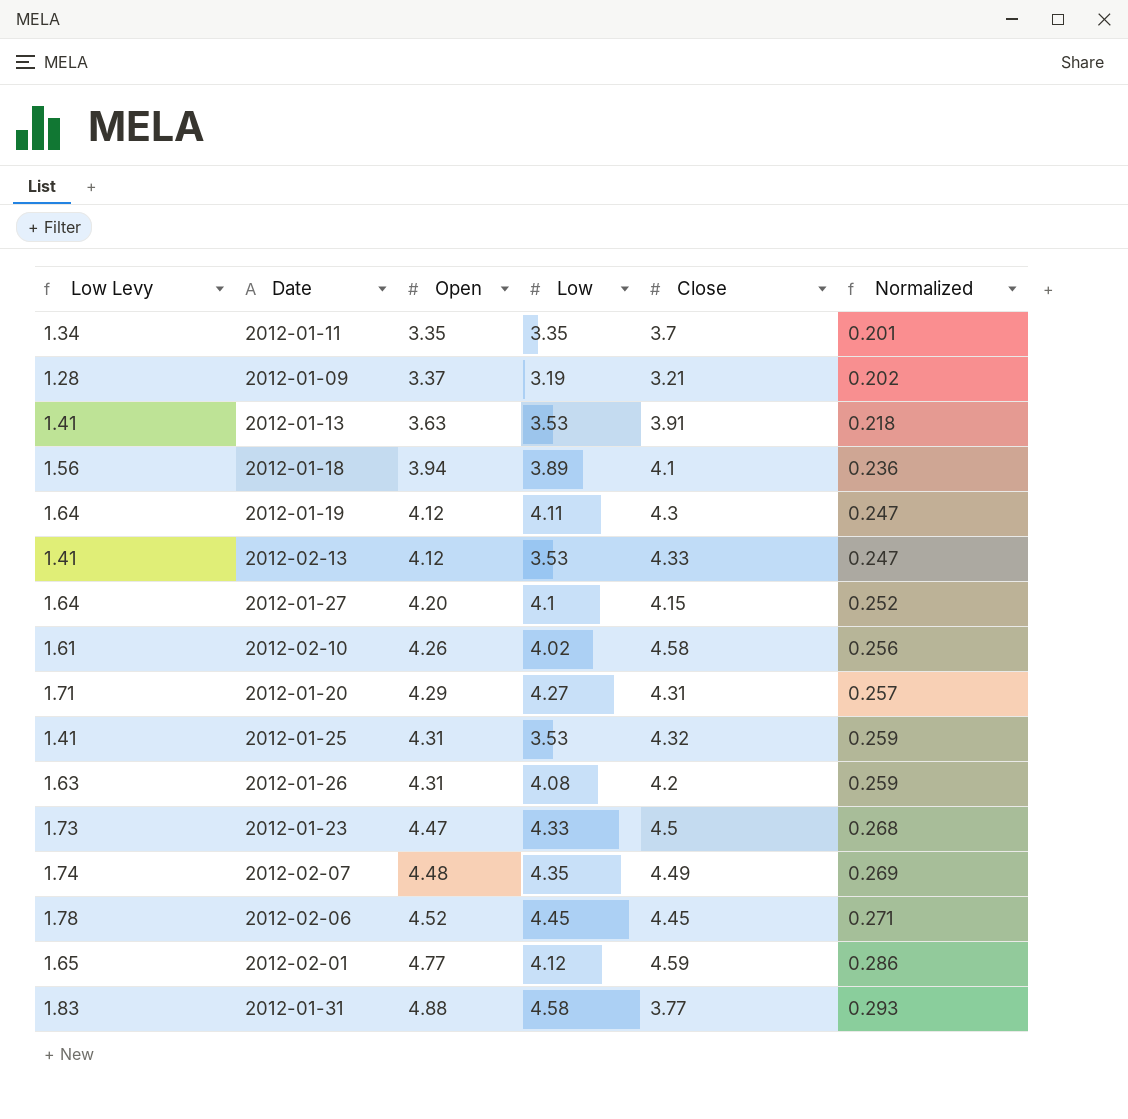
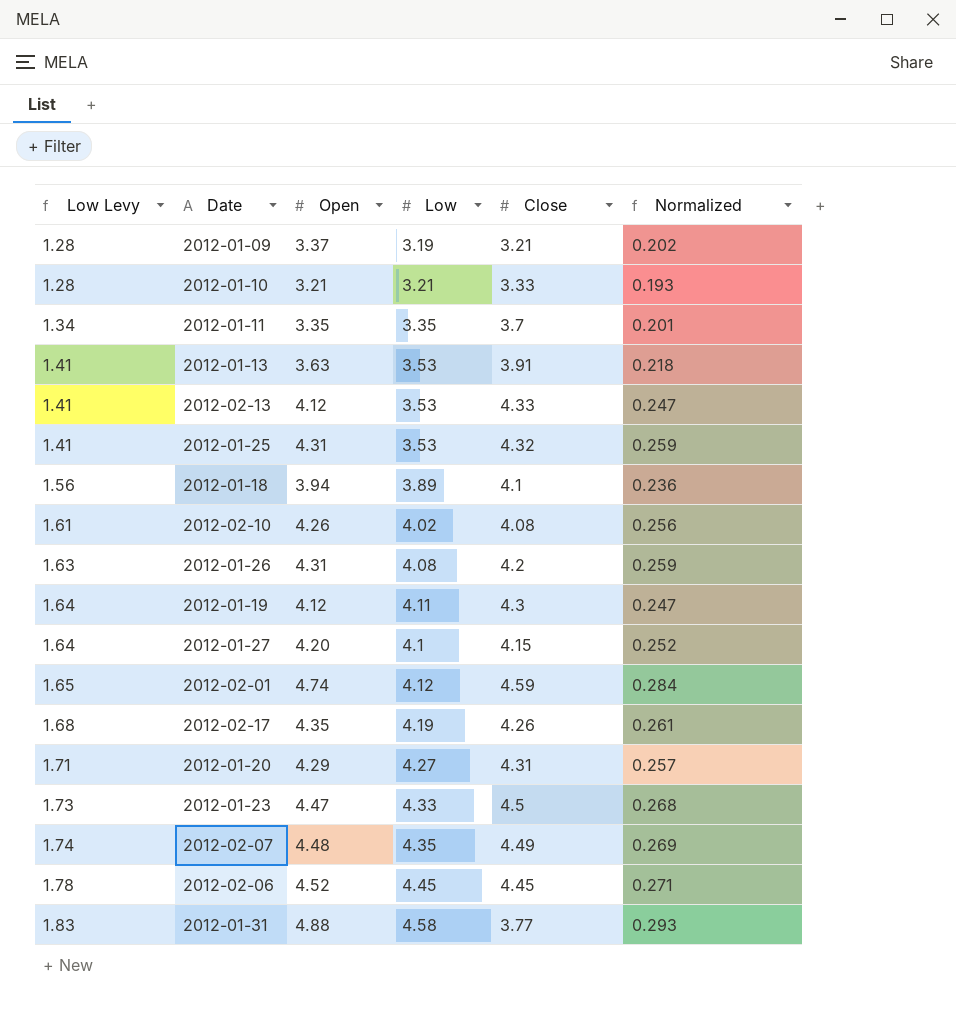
row order: Open ascending -> Low Levy ascending
row 2012-01-10: none -> 1.28 | 3.21 | 3.21 | 3.33 | 0.193
2012-02-10 | Close: 4.58 -> 4.08
2012-02-01 | Open: 4.77 -> 4.74
2012-02-01 | Normalized: 0.286 -> 0.284
row 2012-02-17: none -> 1.68 | 4.35 | 4.19 | 4.26 | 0.261

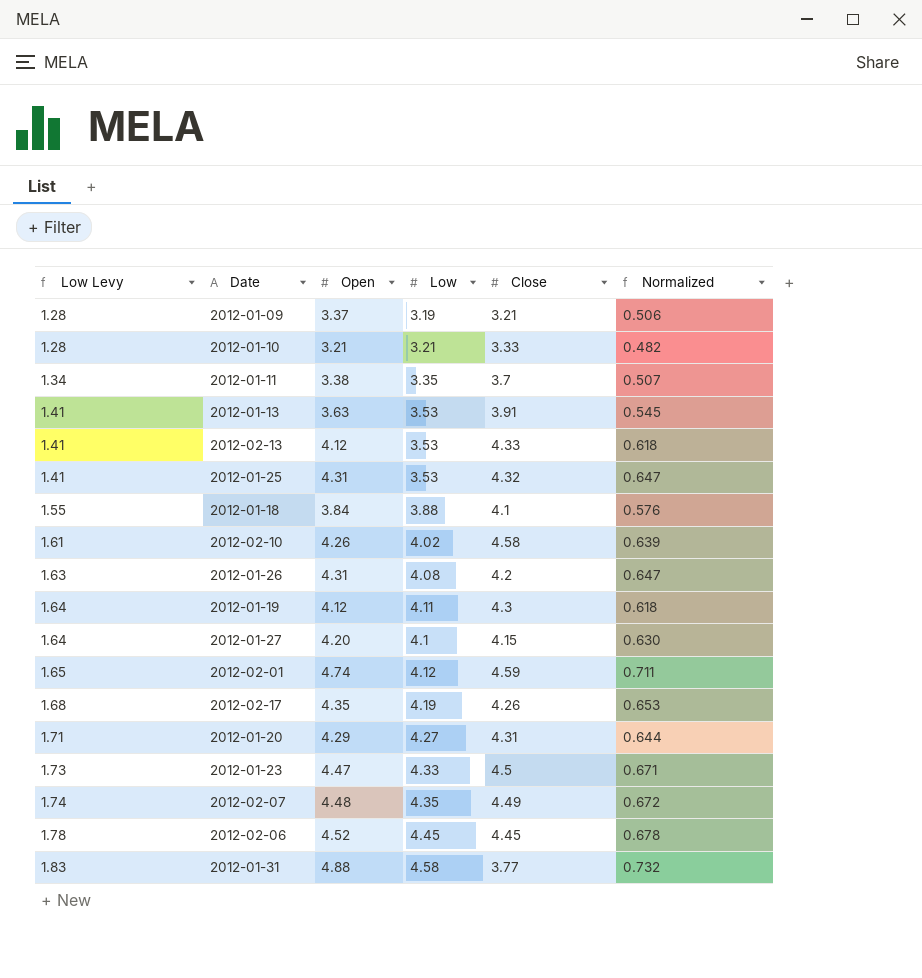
column Normalized | formula: [Open] * 0.06 -> [Open] * 0.15
2012-01-11 | Open: 3.35 -> 3.38
2012-01-18 | Low Levy: 1.56 -> 1.55
2012-01-18 | Open: 3.94 -> 3.84
2012-01-18 | Low: 3.89 -> 3.88
2012-02-10 | Close: 4.08 -> 4.58

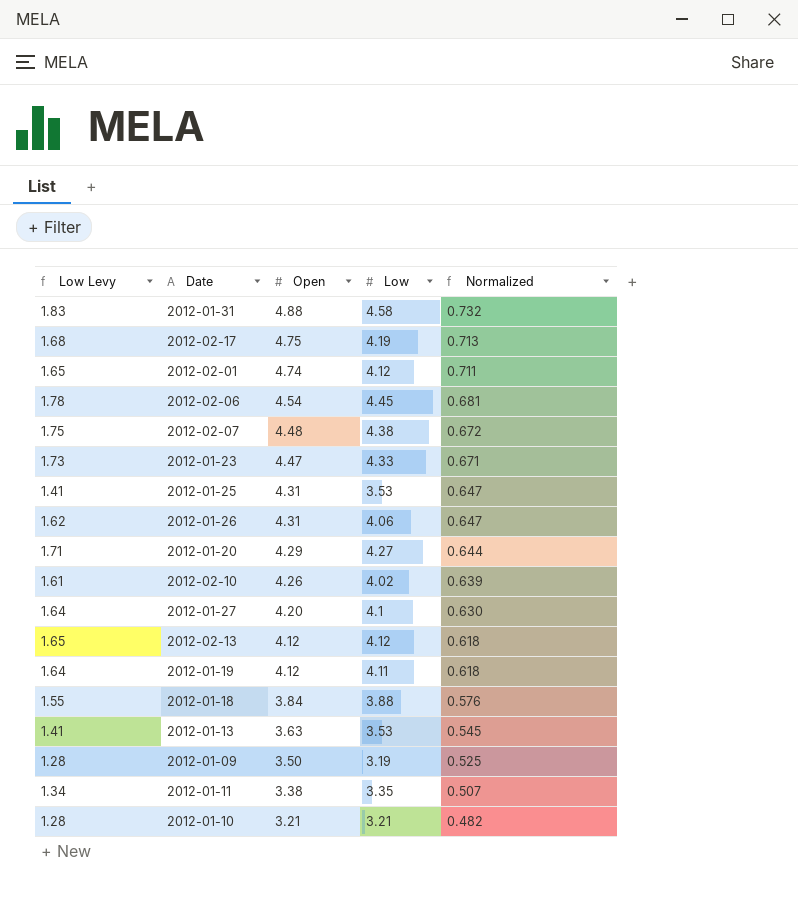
row order: Low Levy ascending -> Open descending
column Close | position: 5 -> none
2012-02-17 | Open: 4.35 -> 4.75
2012-02-17 | Normalized: 0.653 -> 0.713
2012-02-06 | Open: 4.52 -> 4.54
2012-02-06 | Normalized: 0.678 -> 0.681
2012-02-07 | Low Levy: 1.74 -> 1.75
2012-02-07 | Low: 4.35 -> 4.38
2012-01-26 | Low Levy: 1.63 -> 1.62
2012-01-26 | Low: 4.08 -> 4.06
2012-02-13 | Low Levy: 1.41 -> 1.65
2012-02-13 | Low: 3.53 -> 4.12
2012-01-09 | Open: 3.37 -> 3.50
2012-01-09 | Normalized: 0.506 -> 0.525

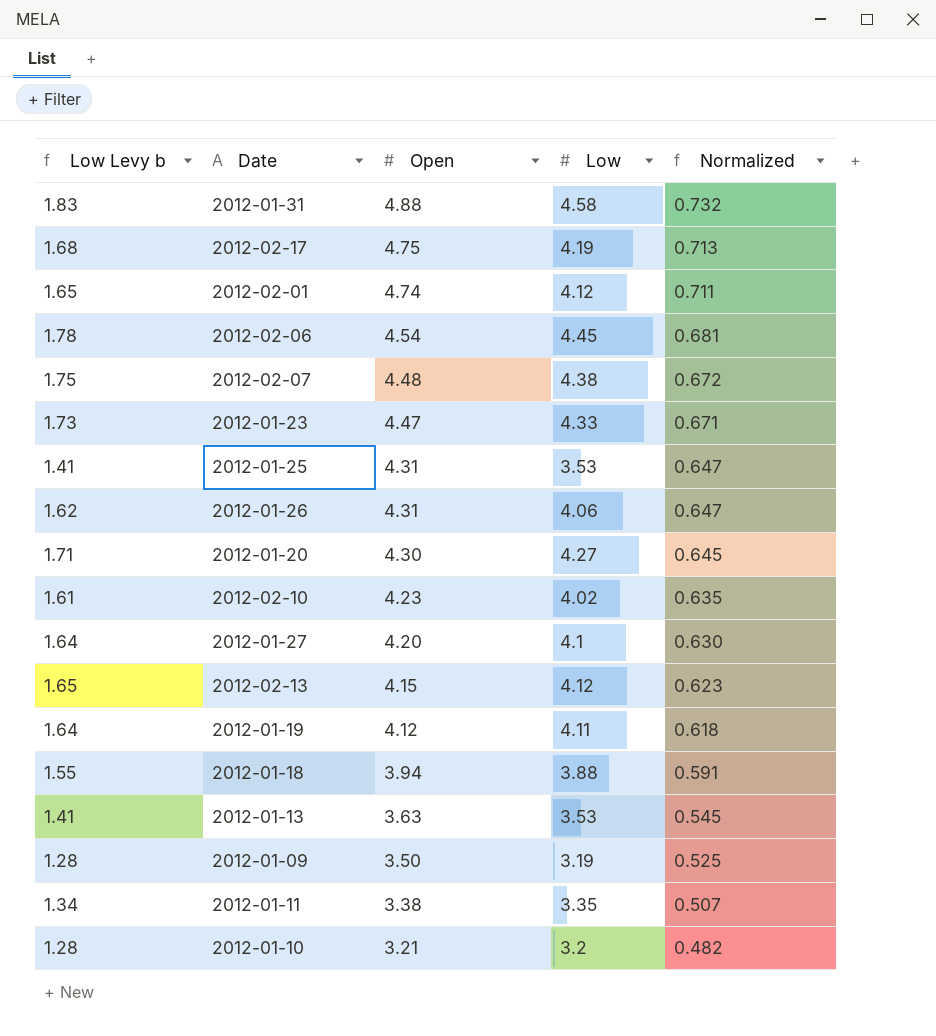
column name: Low Levy -> Low Levy b
2012-01-20 | Open: 4.29 -> 4.30
2012-01-20 | Normalized: 0.644 -> 0.645
2012-02-10 | Open: 4.26 -> 4.23
2012-02-10 | Normalized: 0.639 -> 0.635
2012-02-13 | Open: 4.12 -> 4.15
2012-02-13 | Normalized: 0.618 -> 0.623
2012-01-18 | Open: 3.84 -> 3.94
2012-01-18 | Normalized: 0.576 -> 0.591
2012-01-10 | Low: 3.21 -> 3.2

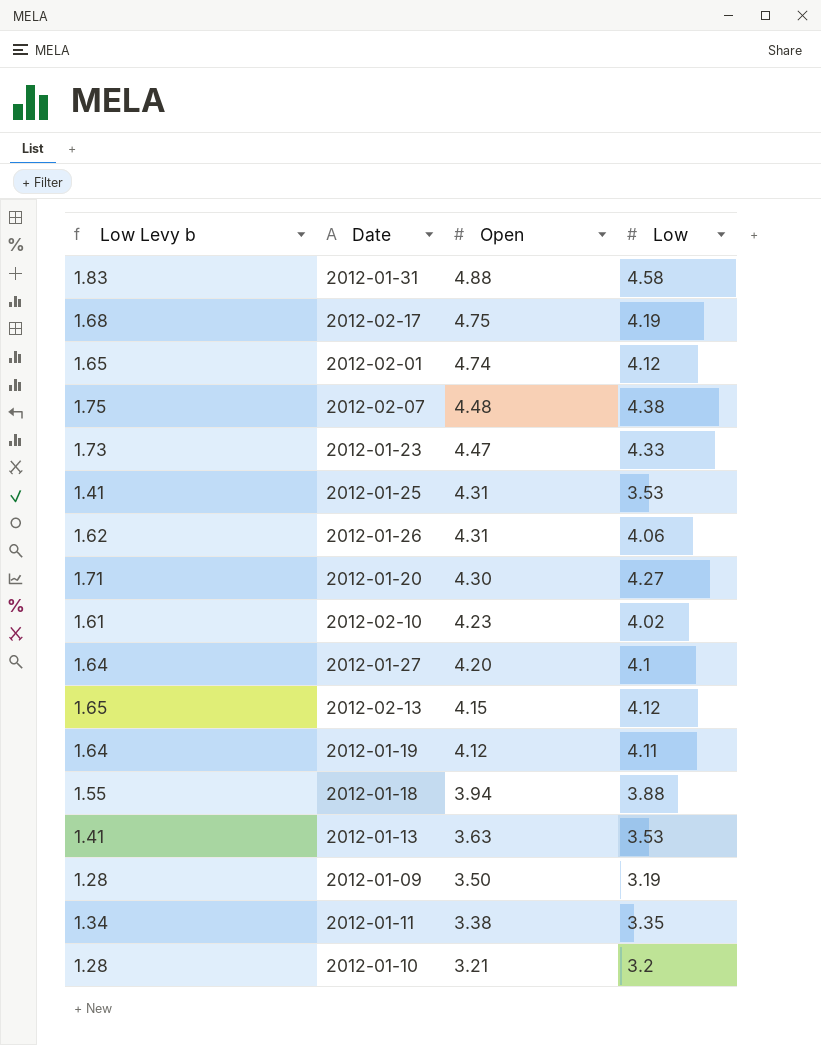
column Normalized | formula: [Open] * 0.15 -> none
row 2012-02-06: 1.78 | 4.54 | 4.45 | 0.681 -> none

